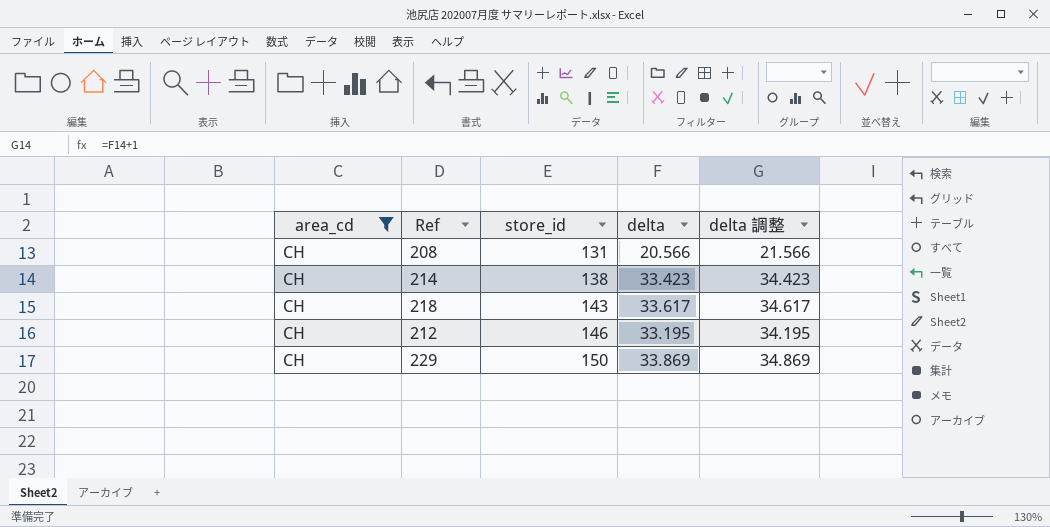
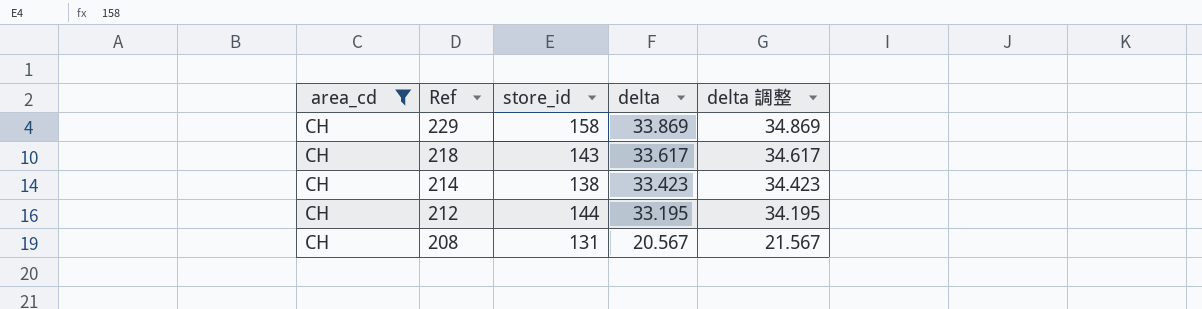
row order: store_id ascending -> Ref descending
229 | store_id: 150 -> 158
212 | store_id: 146 -> 144
208 | delta: 20.566 -> 20.567
208 | delta 調整: 21.566 -> 21.567

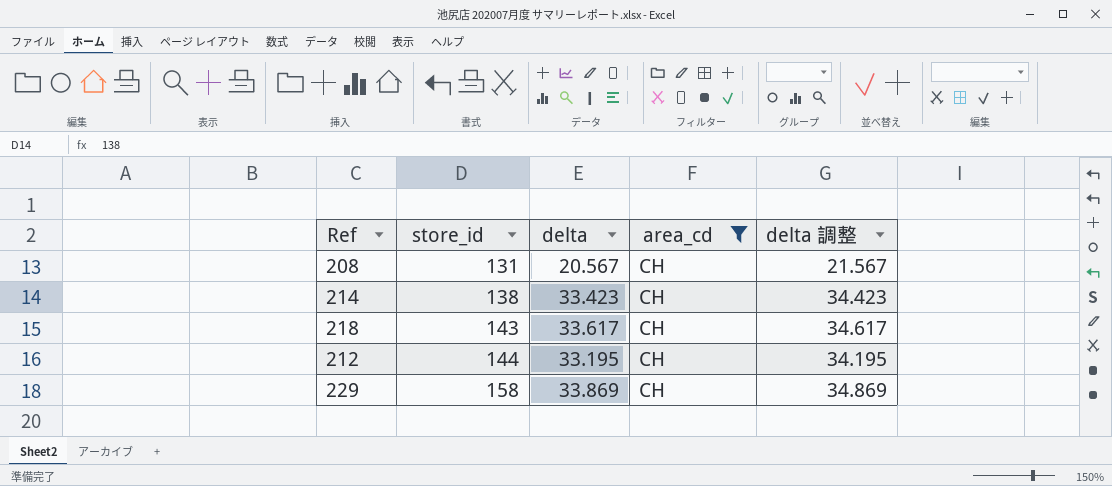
row order: Ref descending -> store_id ascending
column area_cd | position: 1 -> 4

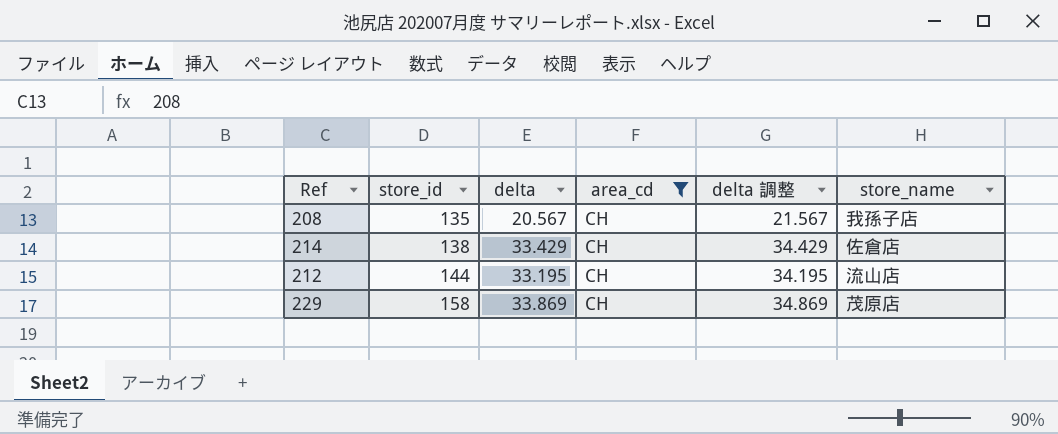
column store_name | position: none -> 6
row 218: 143 | 33.617 | CH | 34.617 -> none
208 | store_id: 131 -> 135
214 | delta: 33.423 -> 33.429
214 | delta 調整: 34.423 -> 34.429

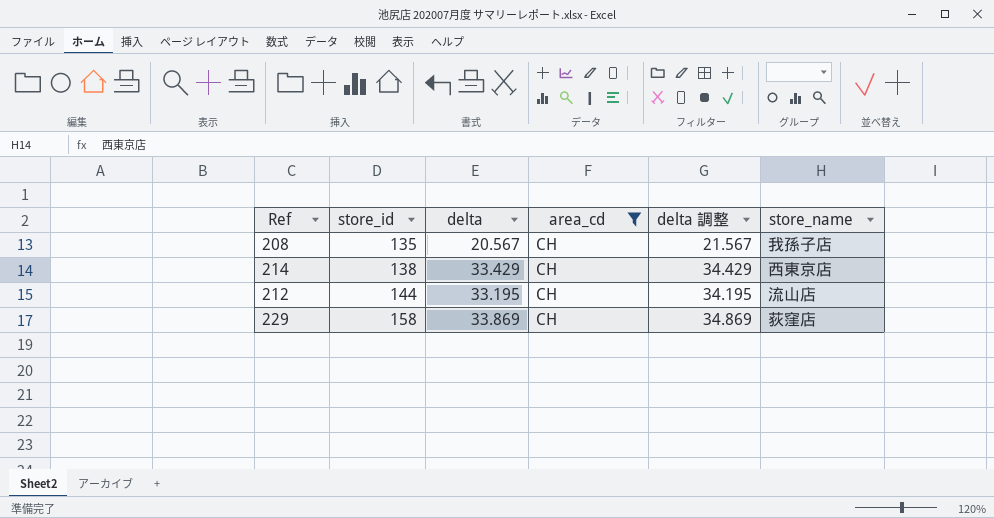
214 | store_name: 佐倉店 -> 西東京店
229 | store_name: 茂原店 -> 荻窪店

